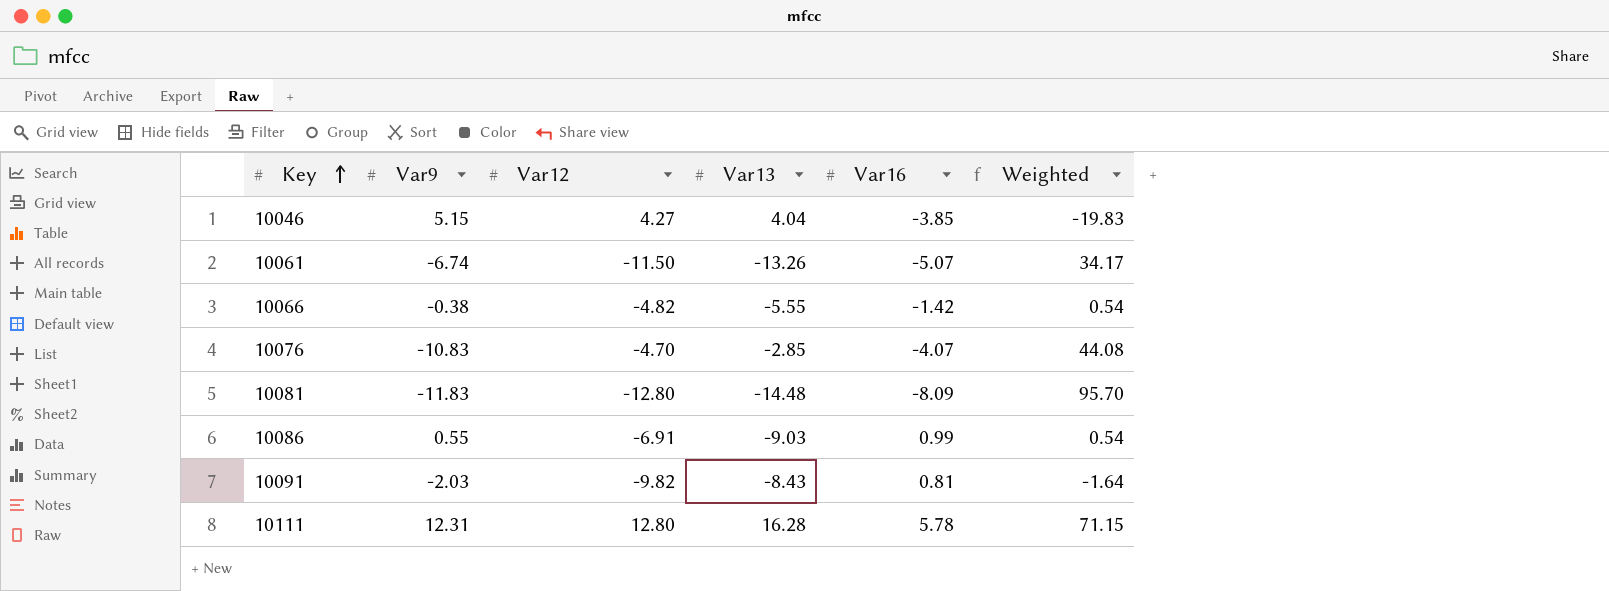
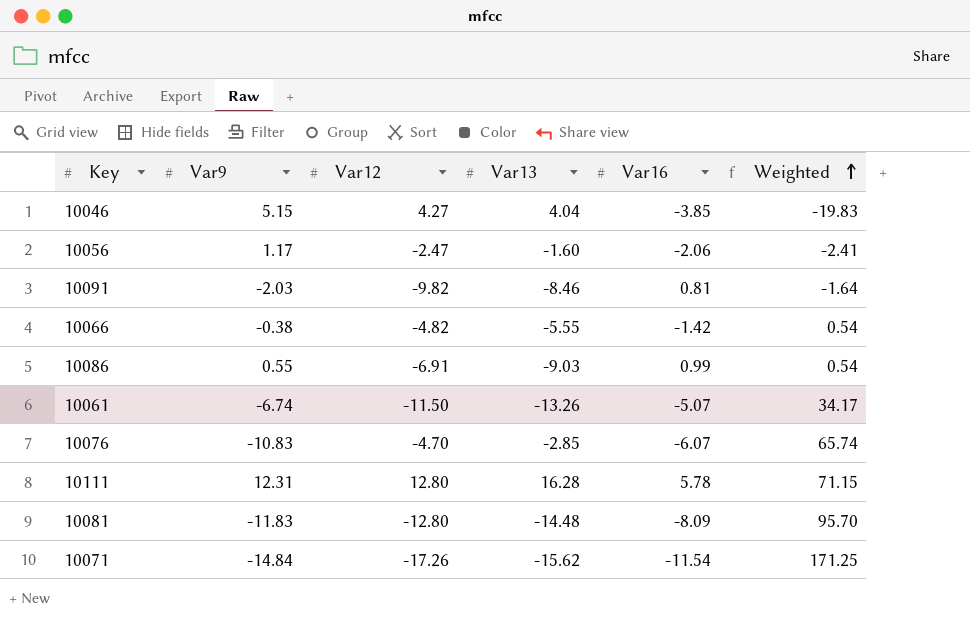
row order: Key ascending -> Weighted ascending
row 10056: none -> 1.17 | -2.47 | -1.60 | -2.06 | -2.41
10091 | Var13: -8.43 -> -8.46
10076 | Var16: -4.07 -> -6.07
10076 | Weighted: 44.08 -> 65.74
row 10071: none -> -14.84 | -17.26 | -15.62 | -11.54 | 171.25

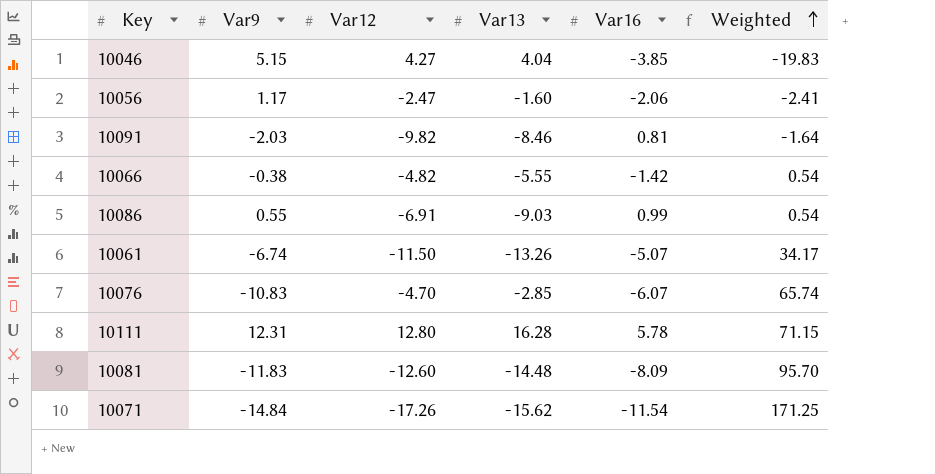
10081 | Var12: -12.80 -> -12.60

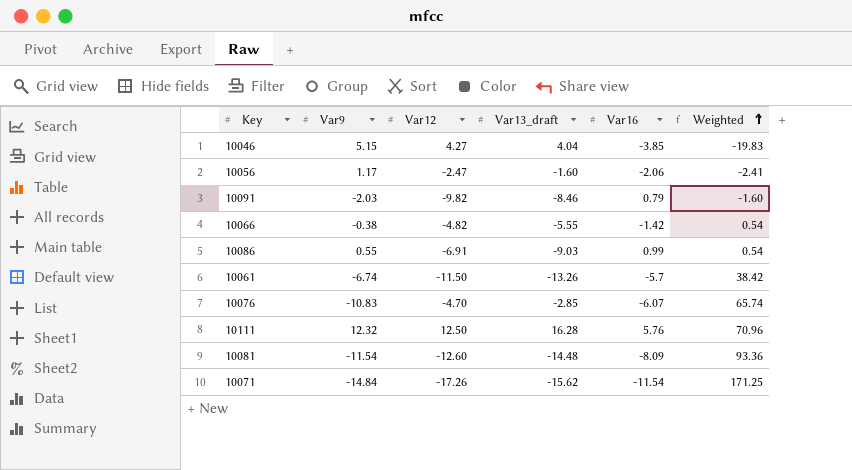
column name: Var13 -> Var13_draft
10091 | Var16: 0.81 -> 0.79
10091 | Weighted: -1.64 -> -1.60
10061 | Var16: -5.07 -> -5.7
10061 | Weighted: 34.17 -> 38.42
10111 | Var9: 12.31 -> 12.32
10111 | Var12: 12.80 -> 12.50
10111 | Var16: 5.78 -> 5.76
10111 | Weighted: 71.15 -> 70.96
10081 | Var9: -11.83 -> -11.54
10081 | Weighted: 95.70 -> 93.36

